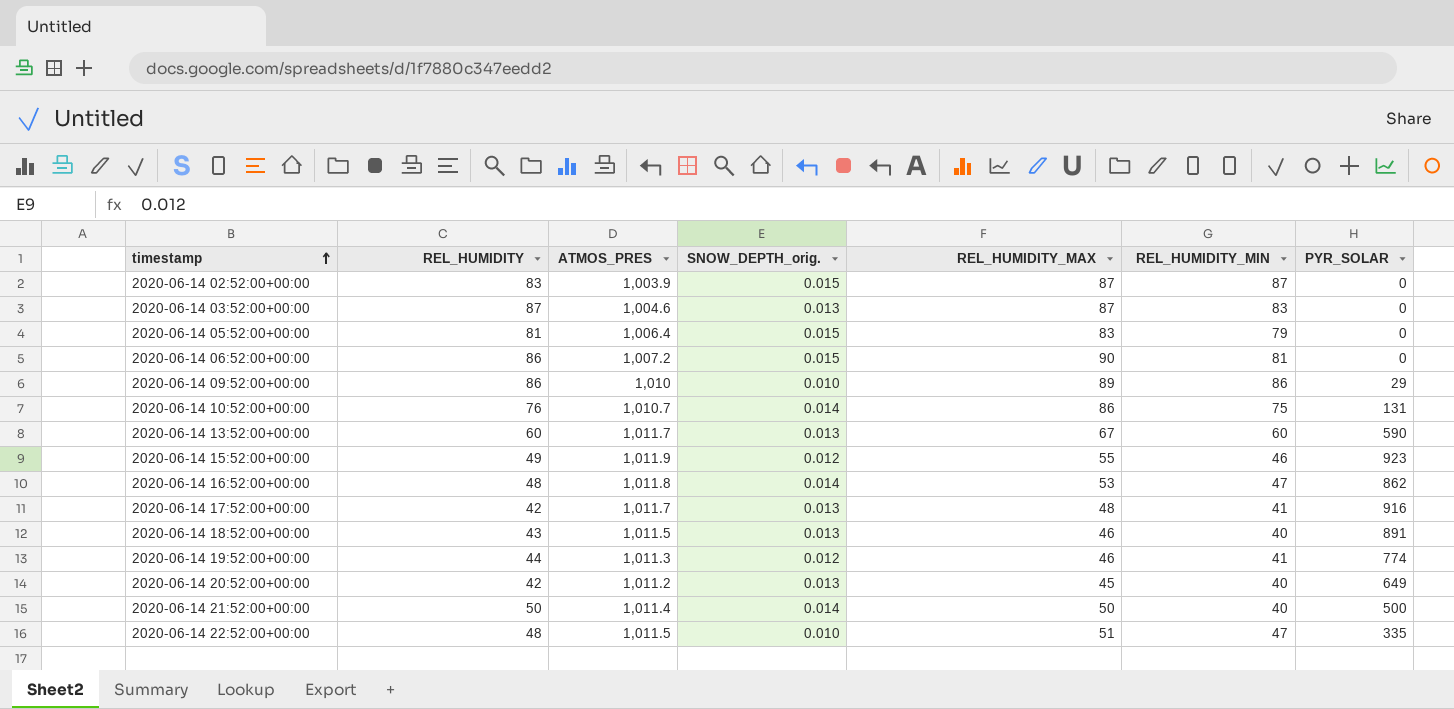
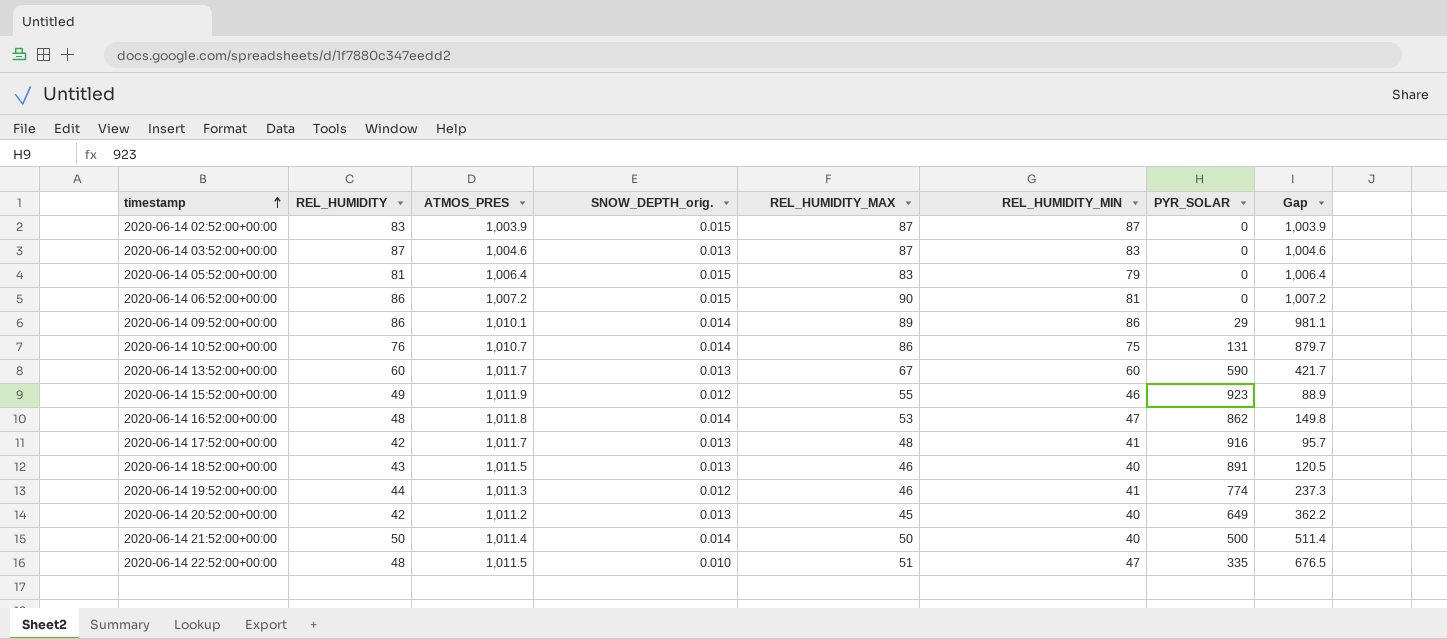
column Gap | formula: none -> [ATMOS_PRES] - [PYR_SOLAR]
2020-06-14 09:52:00+00:00 | ATMOS_PRES: 1,010 -> 1,010.1
2020-06-14 09:52:00+00:00 | SNOW_DEPTH_orig.: 0.010 -> 0.014

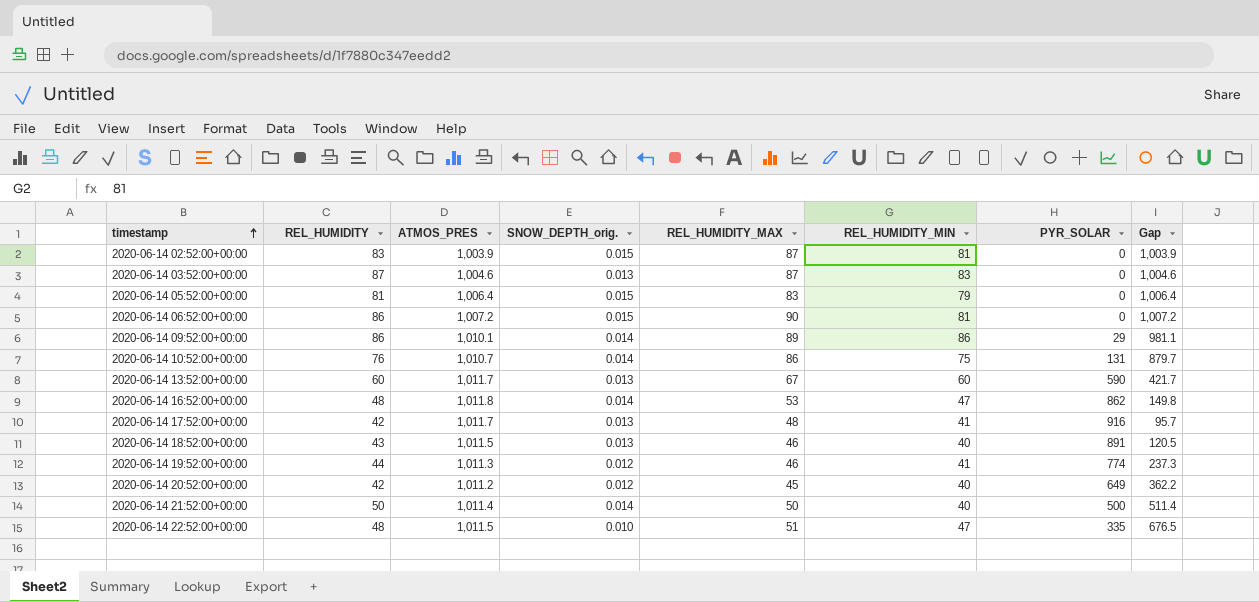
row 2020-06-14 15:52:00+00:00: 49 | 1,011.9 | 0.012 | 55 | 46 | 923 | 88.9 -> none
2020-06-14 02:52:00+00:00 | REL_HUMIDITY_MIN: 87 -> 81
2020-06-14 20:52:00+00:00 | SNOW_DEPTH_orig.: 0.013 -> 0.012

